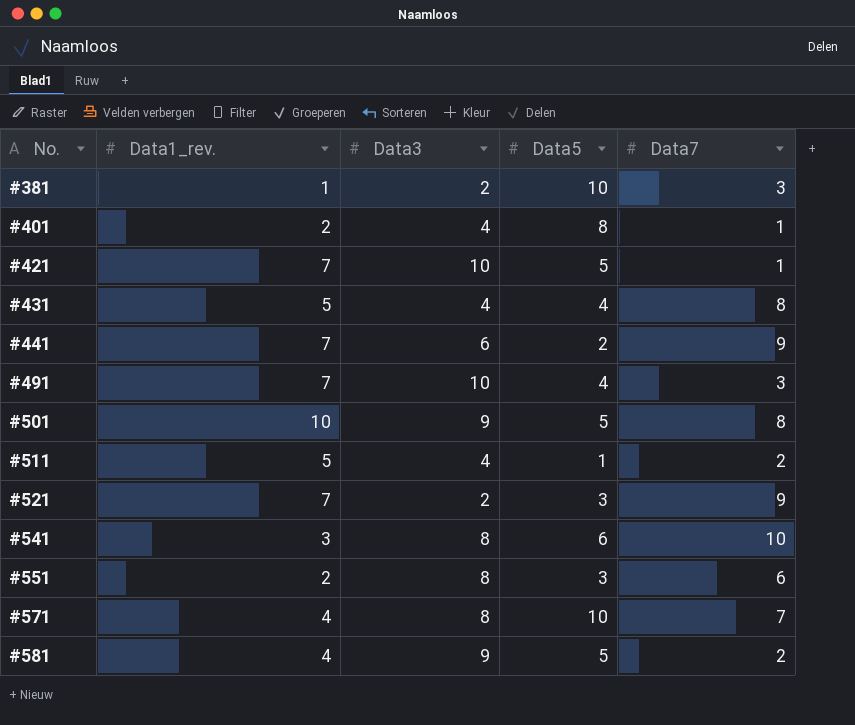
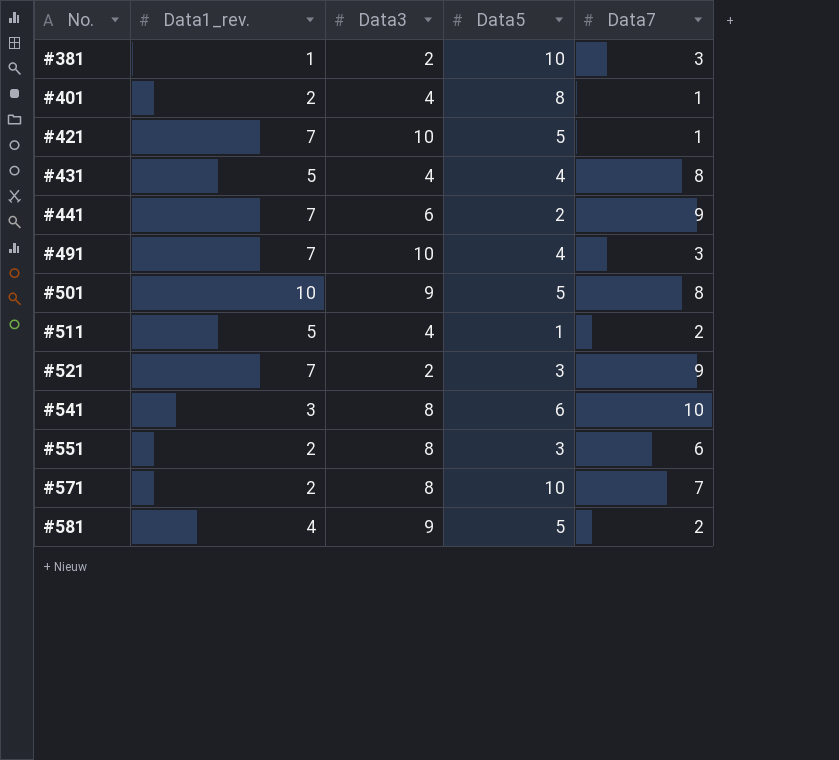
#571 | Data1_rev.: 4 -> 2

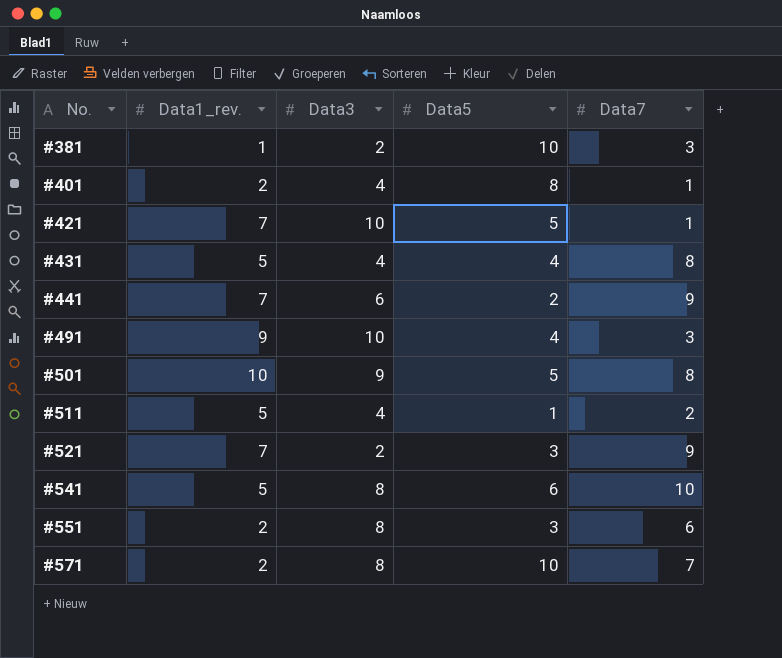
row #581: 4 | 9 | 5 | 2 -> none
#491 | Data1_rev.: 7 -> 9
#541 | Data1_rev.: 3 -> 5

